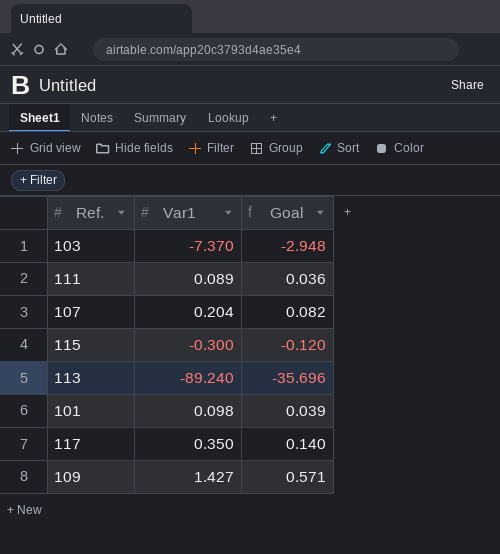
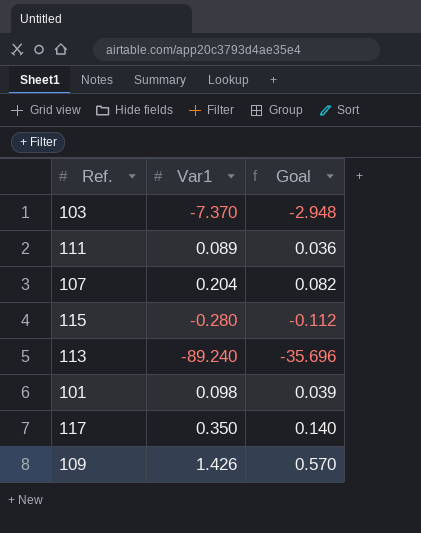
115 | Var1: -0.300 -> -0.280
115 | Goal: -0.120 -> -0.112
109 | Var1: 1.427 -> 1.426
109 | Goal: 0.571 -> 0.570

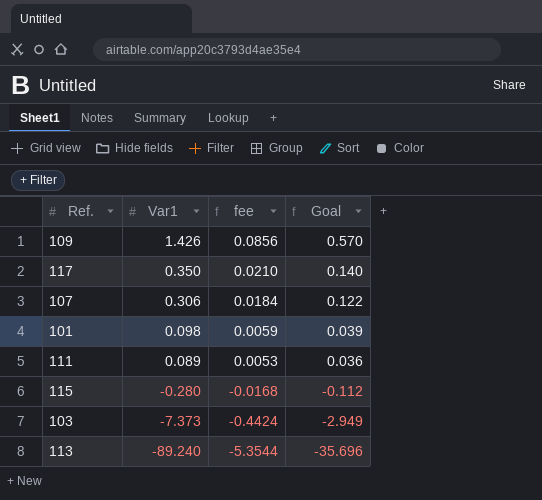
row order: none -> Var1 descending
column fee | formula: none -> [Var1] * 0.06
107 | Var1: 0.204 -> 0.306
107 | Goal: 0.082 -> 0.122
103 | Var1: -7.370 -> -7.373
103 | Goal: -2.948 -> -2.949

